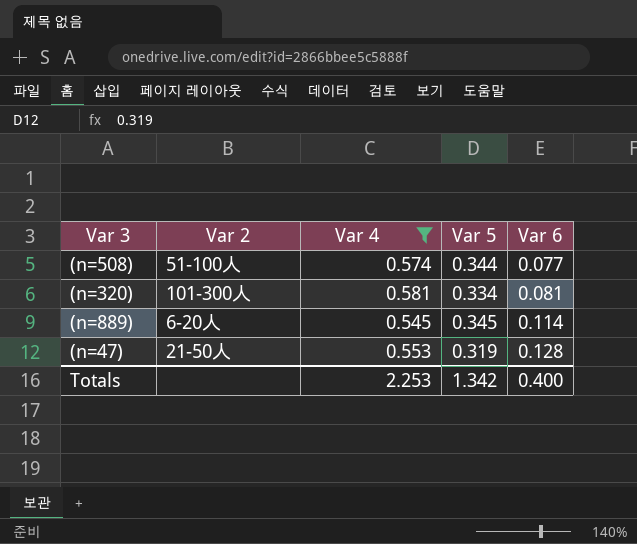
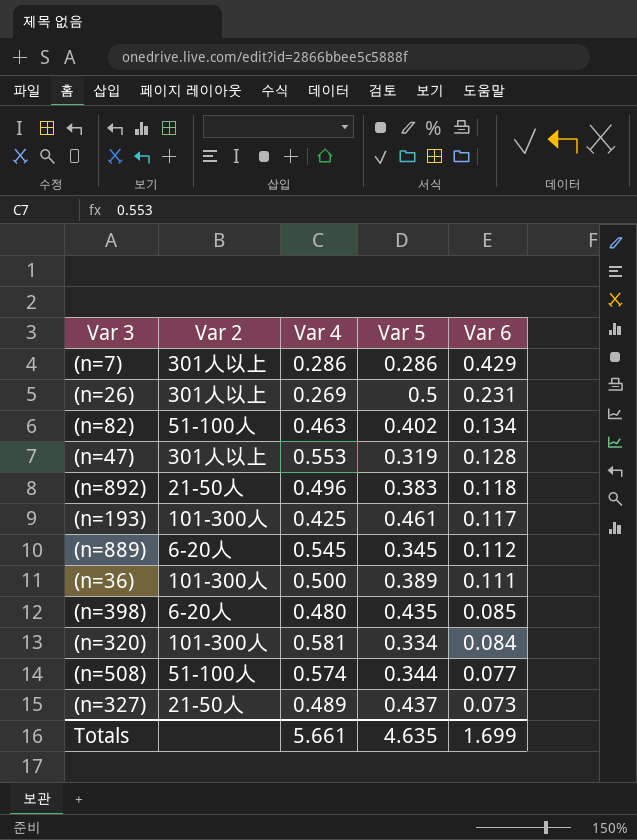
filter: Var 4 >= 0.545 -> none
row order: Var 6 ascending -> Var 6 descending
(n=47) | Var 2: 21-50人 -> 301人以上
(n=889) | Var 6: 0.114 -> 0.112
(n=320) | Var 6: 0.081 -> 0.084
Totals | Var 4: 2.253 -> 5.661
Totals | Var 5: 1.342 -> 4.635
Totals | Var 6: 0.400 -> 1.699

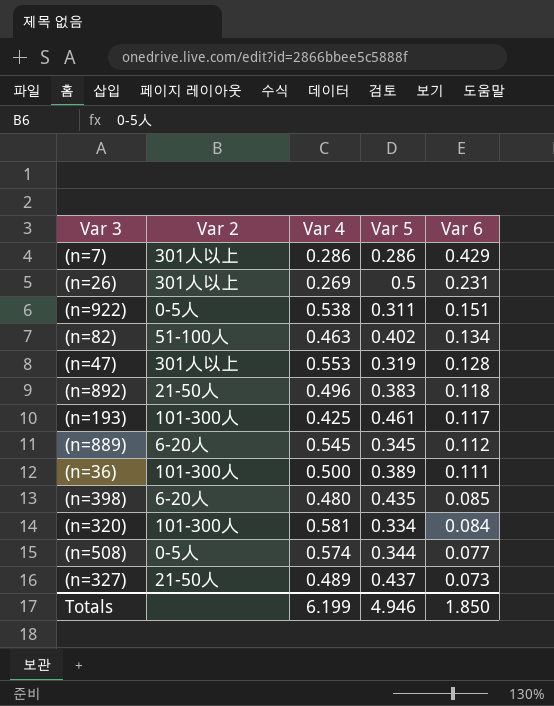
row (n=922): none -> 0-5人 | 0.538 | 0.311 | 0.151
(n=508) | Var 2: 51-100人 -> 0-5人
Totals | Var 4: 5.661 -> 6.199
Totals | Var 5: 4.635 -> 4.946
Totals | Var 6: 1.699 -> 1.850

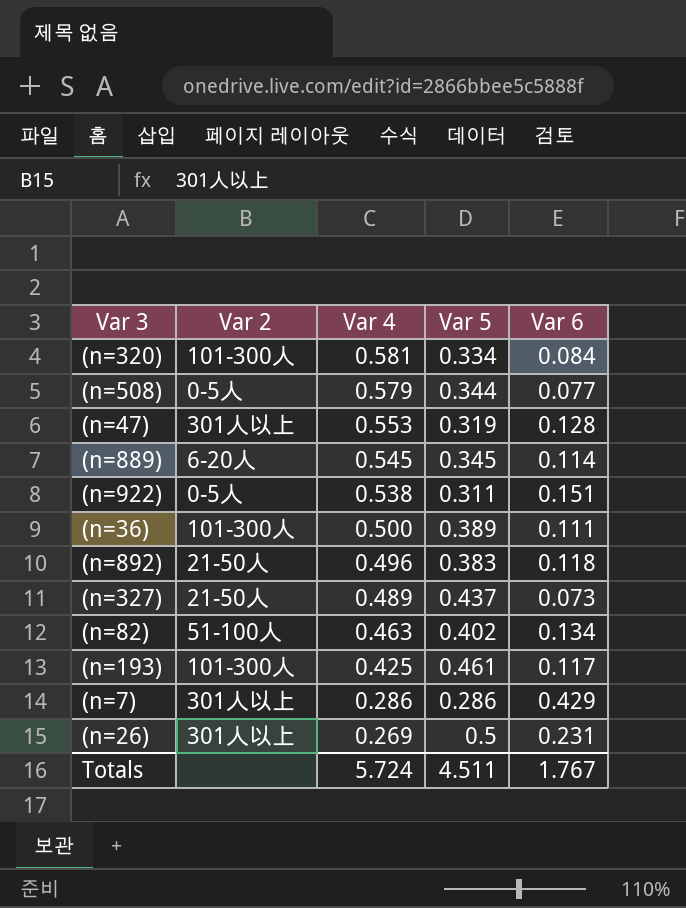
row order: Var 6 descending -> Var 4 descending
row (n=398): 6-20人 | 0.480 | 0.435 | 0.085 -> none
(n=508) | Var 4: 0.574 -> 0.579
(n=889) | Var 6: 0.112 -> 0.114
Totals | Var 4: 6.199 -> 5.724
Totals | Var 5: 4.946 -> 4.511
Totals | Var 6: 1.850 -> 1.767

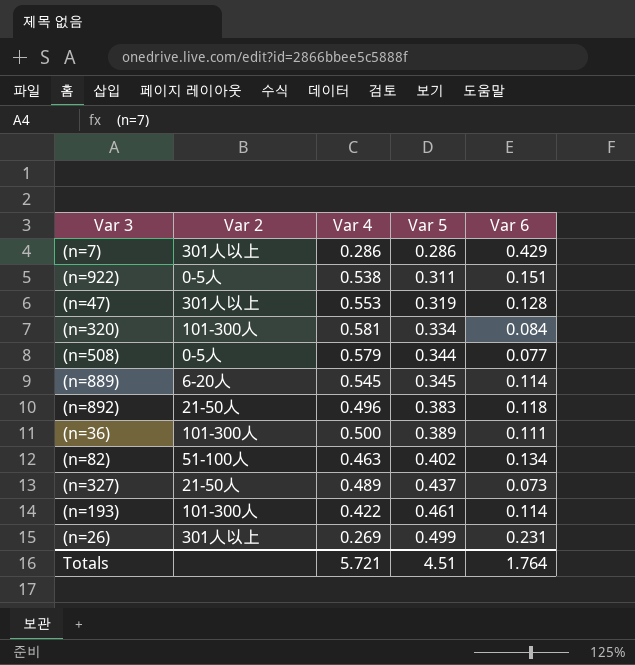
row order: Var 4 descending -> Var 5 ascending
(n=193) | Var 4: 0.425 -> 0.422
(n=193) | Var 6: 0.117 -> 0.114
(n=26) | Var 5: 0.5 -> 0.499
Totals | Var 4: 5.724 -> 5.721
Totals | Var 5: 4.511 -> 4.51
Totals | Var 6: 1.767 -> 1.764

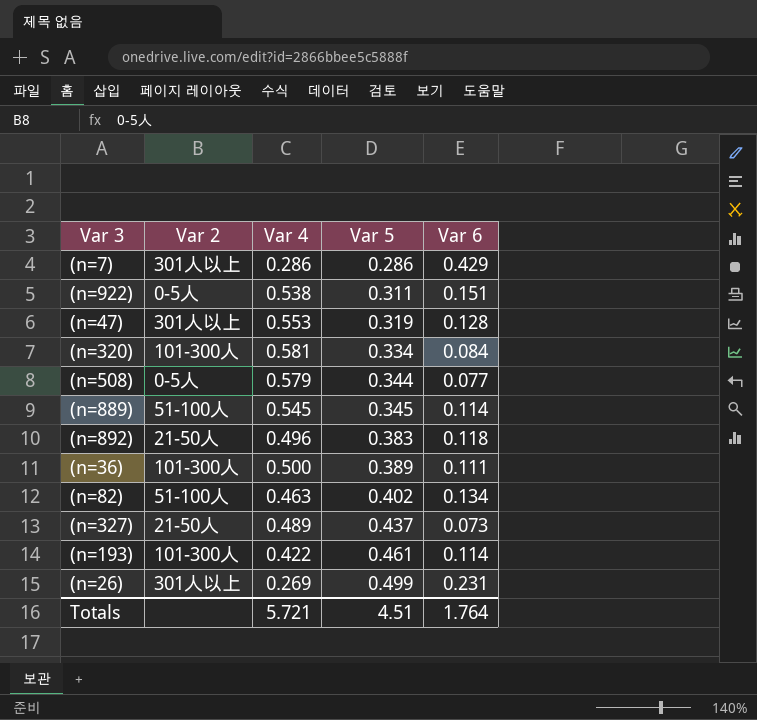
(n=889) | Var 2: 6-20人 -> 51-100人

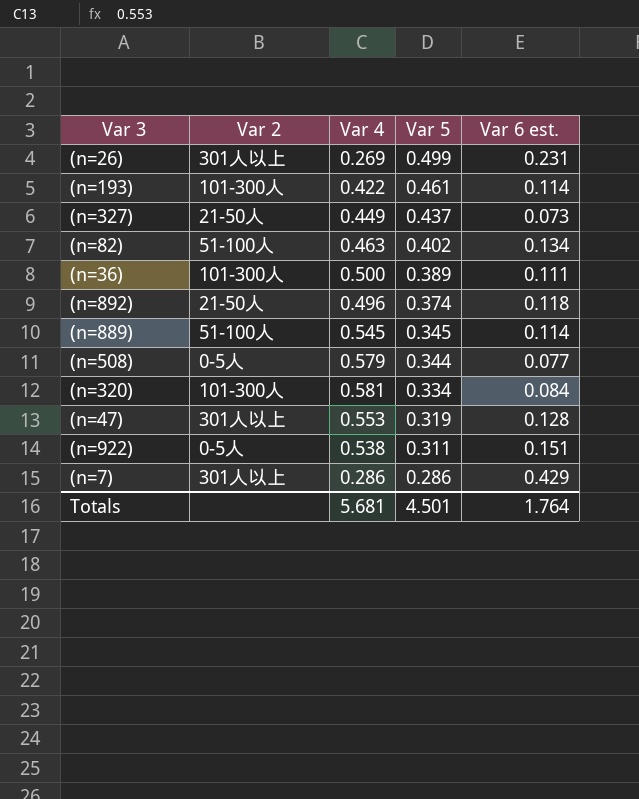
row order: Var 5 ascending -> Var 5 descending
column name: Var 6 -> Var 6 est.
(n=327) | Var 4: 0.489 -> 0.449
(n=892) | Var 5: 0.383 -> 0.374
Totals | Var 4: 5.721 -> 5.681
Totals | Var 5: 4.51 -> 4.501

